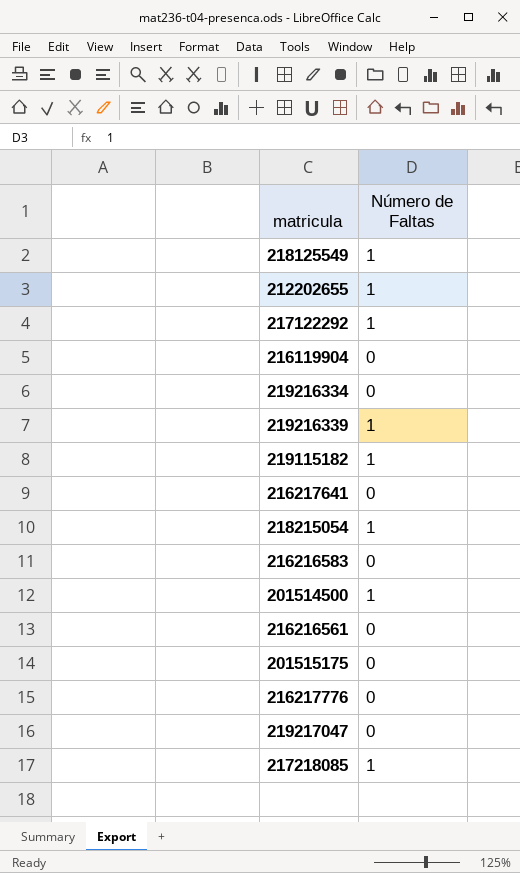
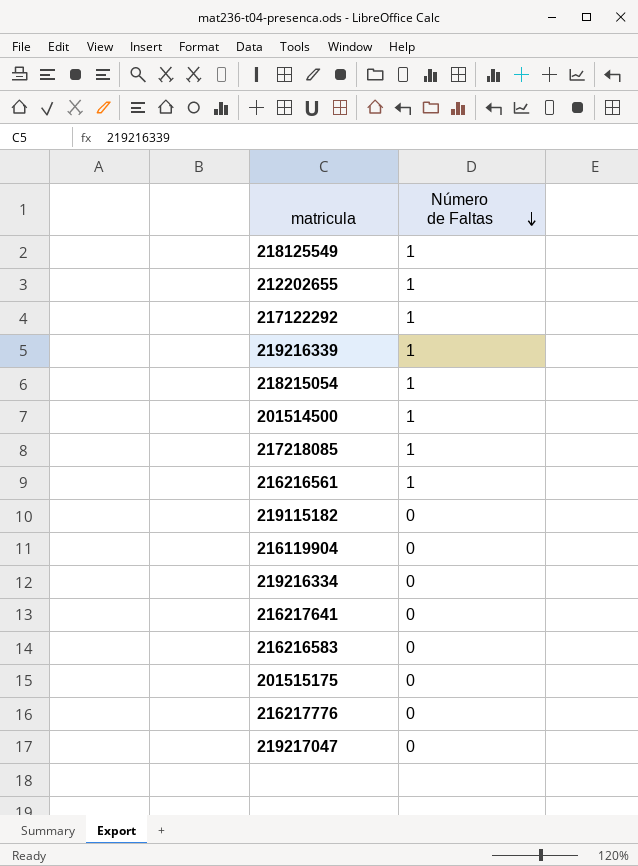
row order: none -> Número de Faltas descending
216216561 | Número de Faltas: 0 -> 1
219115182 | Número de Faltas: 1 -> 0

